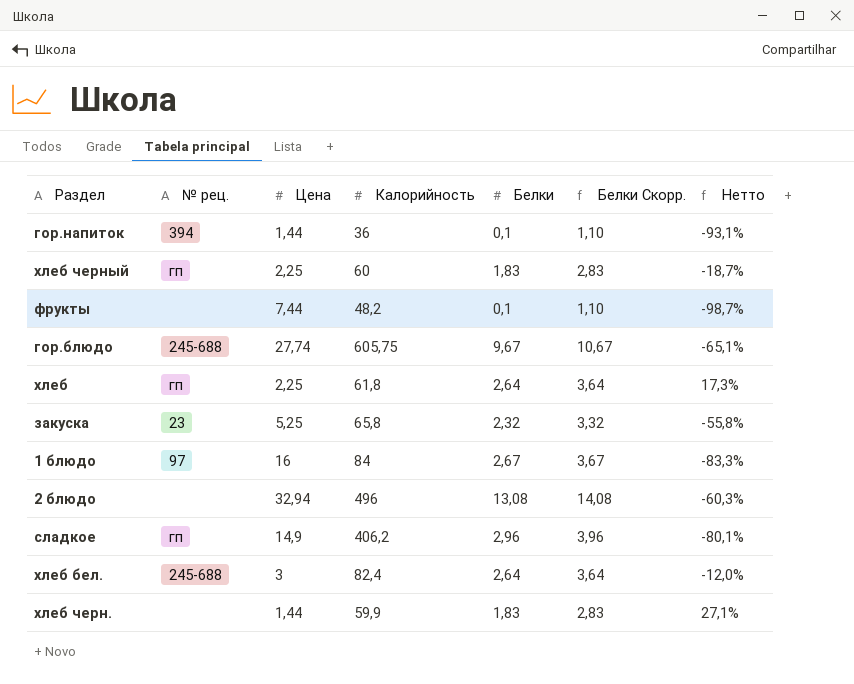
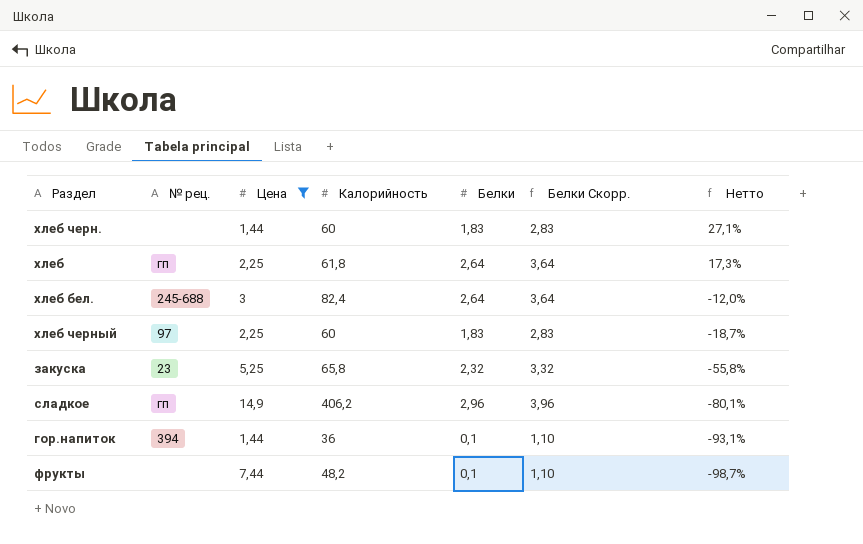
filter: none -> Цена <= 14,9
row order: none -> Нетто descending
хлеб черн. | Калорийность: 59,9 -> 60
хлеб черный | № рец.: гп -> 97

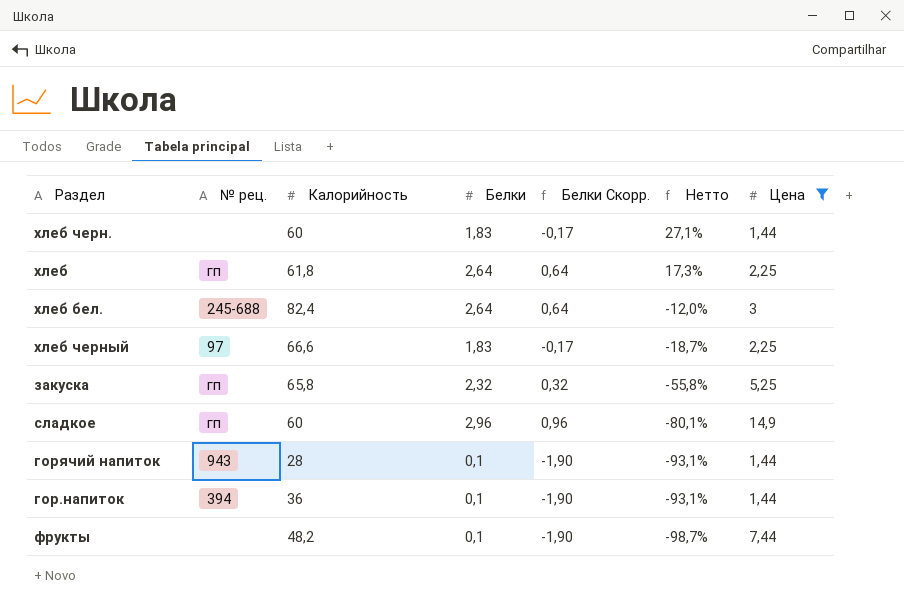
column Белки Скорр. | formula: [Белки] + 1 -> [Белки] - 2
column Цена | position: 3 -> 7
хлеб черный | Калорийность: 60 -> 66,6
закуска | № рец.: 23 -> гп
сладкое | Калорийность: 406,2 -> 60
row горячий напиток: none -> 943 | 28 | 0,1 | -1,90 | -93,1% | 1,44

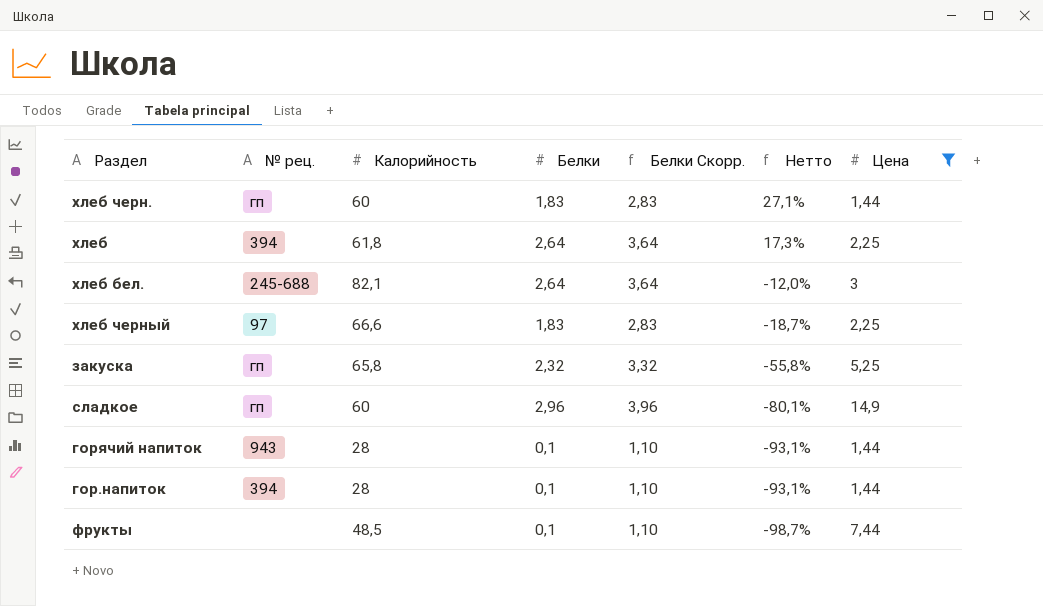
column Белки Скорр. | formula: [Белки] - 2 -> [Белки] + 1
хлеб черн. | № рец.: none -> гп
хлеб | № рец.: гп -> 394
хлеб бел. | Калорийность: 82,4 -> 82,1
гор.напиток | Калорийность: 36 -> 28
фрукты | Калорийность: 48,2 -> 48,5

